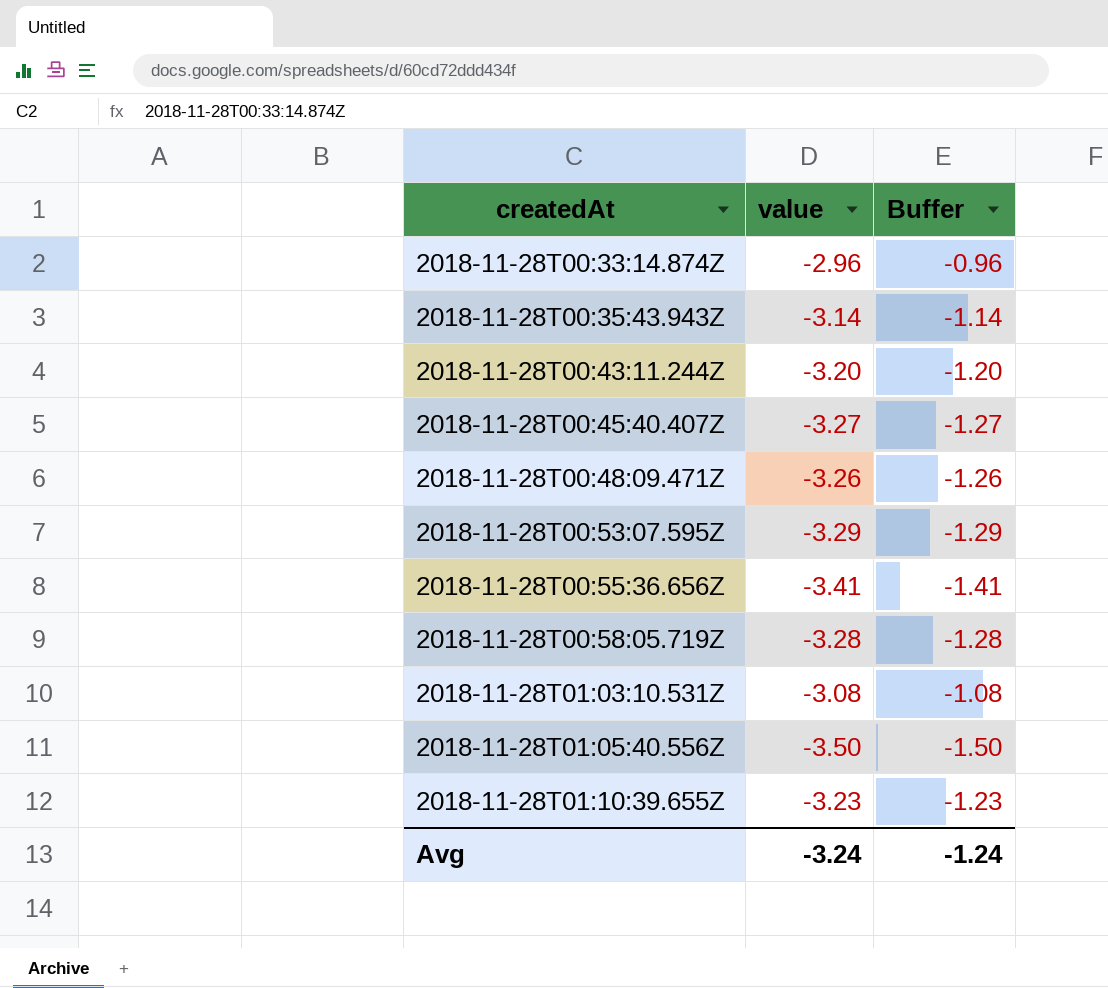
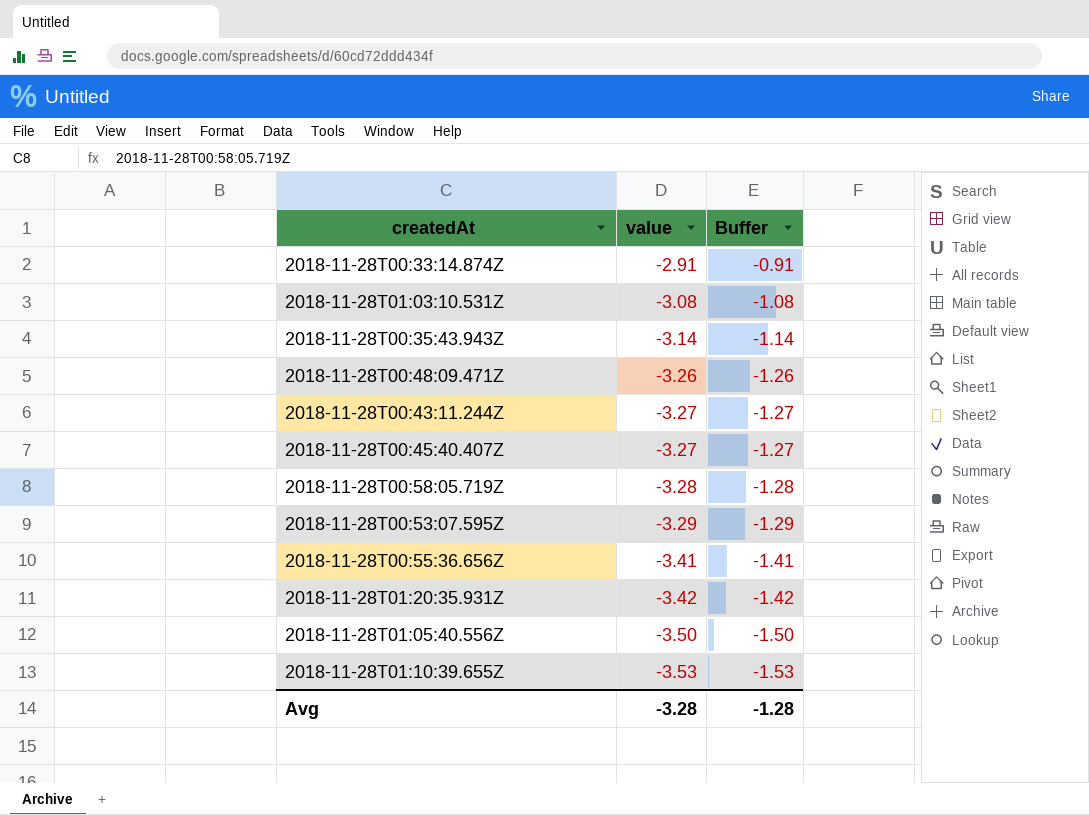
row order: createdAt ascending -> value descending
2018-11-28T00:33:14.874Z | value: -2.96 -> -2.91
2018-11-28T00:33:14.874Z | Buffer: -0.96 -> -0.91
2018-11-28T00:43:11.244Z | value: -3.20 -> -3.27
2018-11-28T00:43:11.244Z | Buffer: -1.20 -> -1.27
row 2018-11-28T01:20:35.931Z: none -> -3.42 | -1.42
2018-11-28T01:10:39.655Z | value: -3.23 -> -3.53
2018-11-28T01:10:39.655Z | Buffer: -1.23 -> -1.53
Avg | value: -3.24 -> -3.28
Avg | Buffer: -1.24 -> -1.28

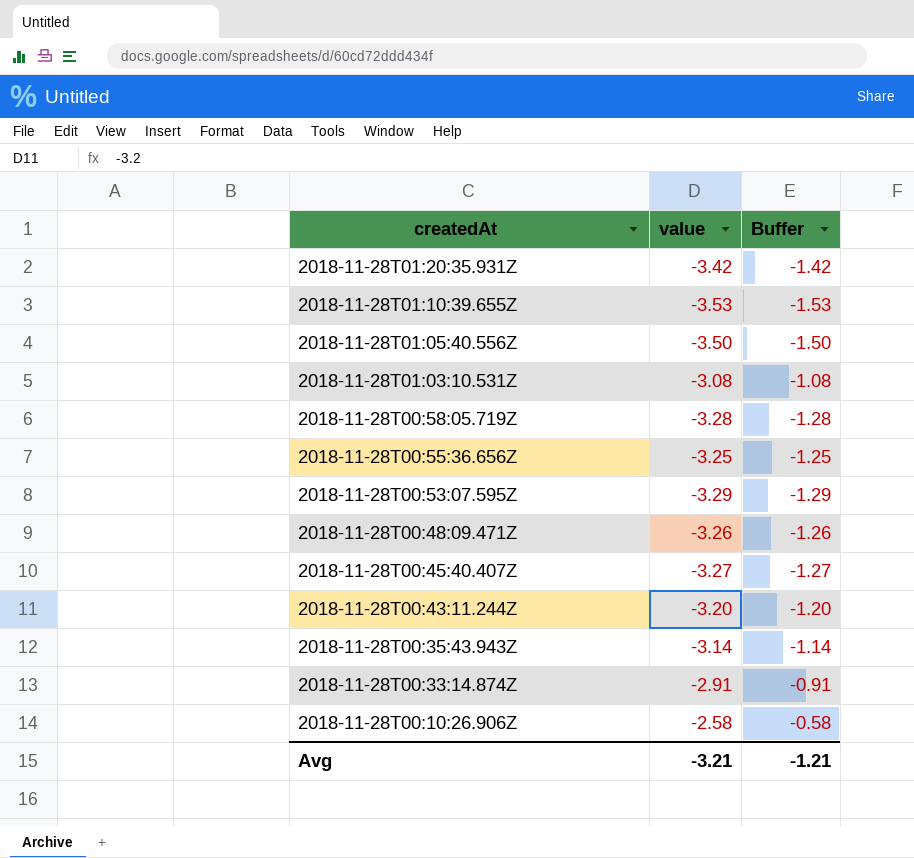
row order: value descending -> createdAt descending
2018-11-28T00:55:36.656Z | value: -3.41 -> -3.25
2018-11-28T00:55:36.656Z | Buffer: -1.41 -> -1.25
2018-11-28T00:43:11.244Z | value: -3.27 -> -3.20
2018-11-28T00:43:11.244Z | Buffer: -1.27 -> -1.20
row 2018-11-28T00:10:26.906Z: none -> -2.58 | -0.58
Avg | value: -3.28 -> -3.21
Avg | Buffer: -1.28 -> -1.21

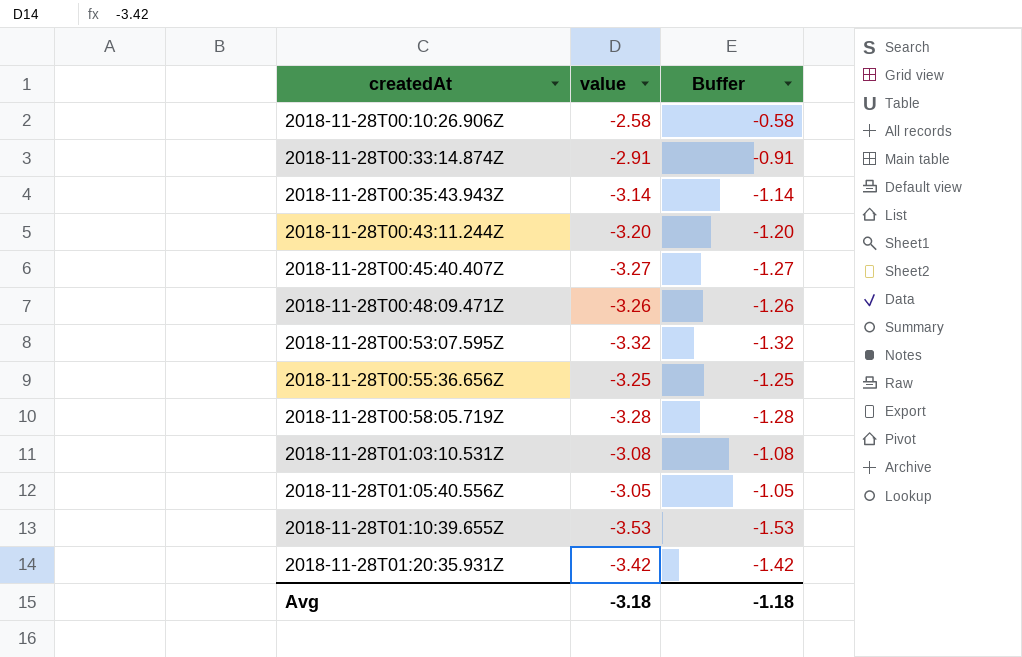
row order: createdAt descending -> createdAt ascending
2018-11-28T00:53:07.595Z | value: -3.29 -> -3.32
2018-11-28T00:53:07.595Z | Buffer: -1.29 -> -1.32
2018-11-28T01:05:40.556Z | value: -3.50 -> -3.05
2018-11-28T01:05:40.556Z | Buffer: -1.50 -> -1.05
Avg | value: -3.21 -> -3.18
Avg | Buffer: -1.21 -> -1.18

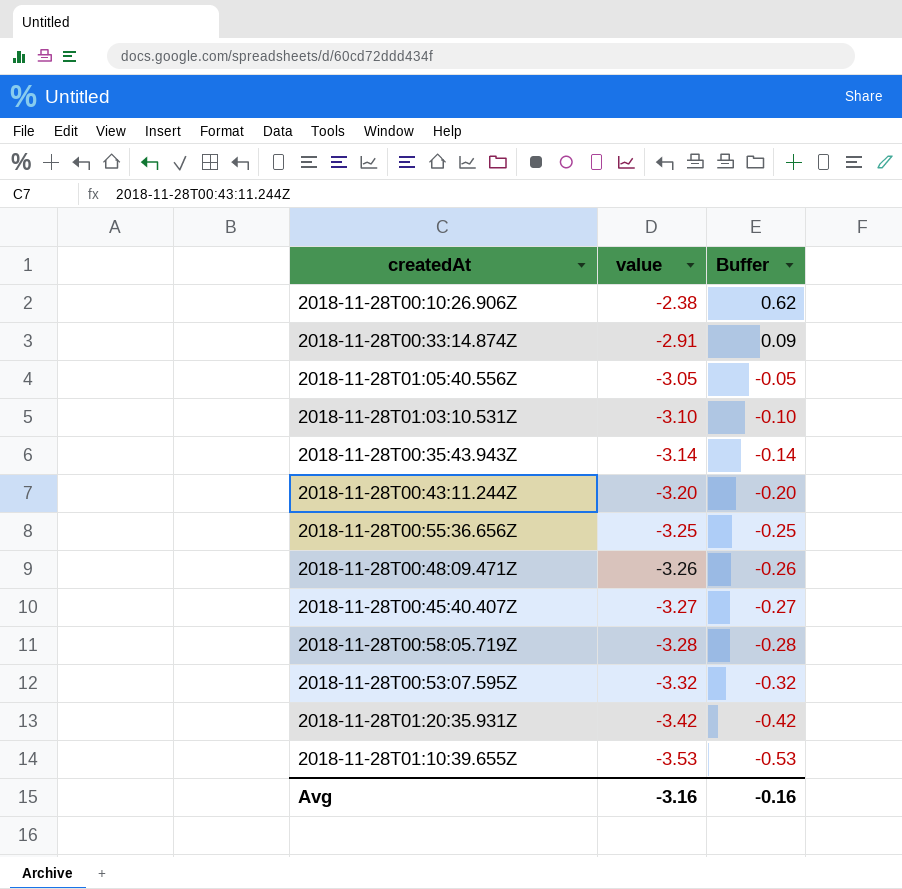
row order: createdAt ascending -> value descending
column Buffer | formula: [value] + 2 -> [value] + 3
2018-11-28T00:10:26.906Z | value: -2.58 -> -2.38
2018-11-28T01:03:10.531Z | value: -3.08 -> -3.10
Avg | value: -3.18 -> -3.16
Avg | Buffer: -1.18 -> -0.16

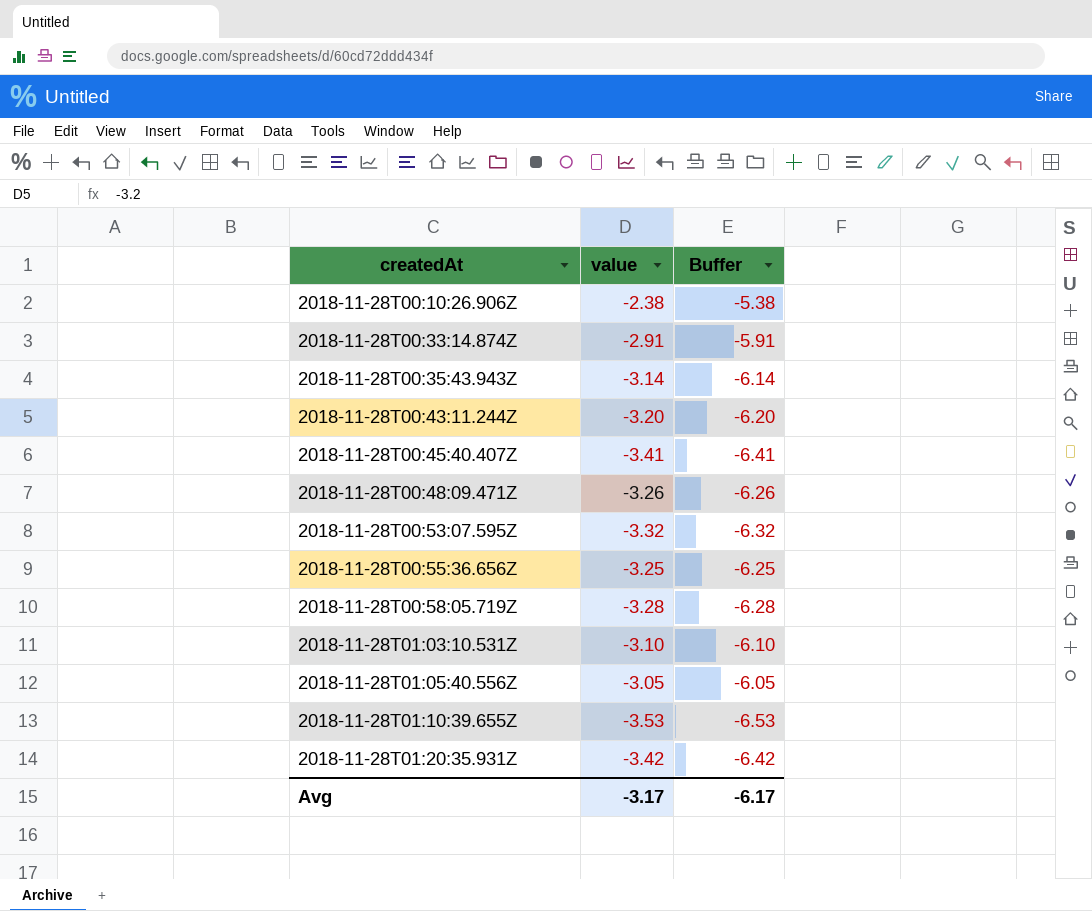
row order: value descending -> createdAt ascending
column Buffer | formula: [value] + 3 -> [value] - 3
2018-11-28T00:45:40.407Z | value: -3.27 -> -3.41
Avg | value: -3.16 -> -3.17
Avg | Buffer: -0.16 -> -6.17

